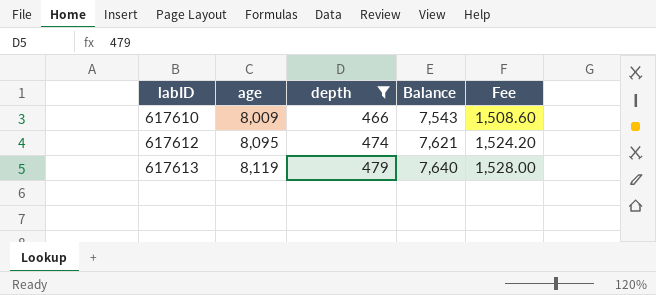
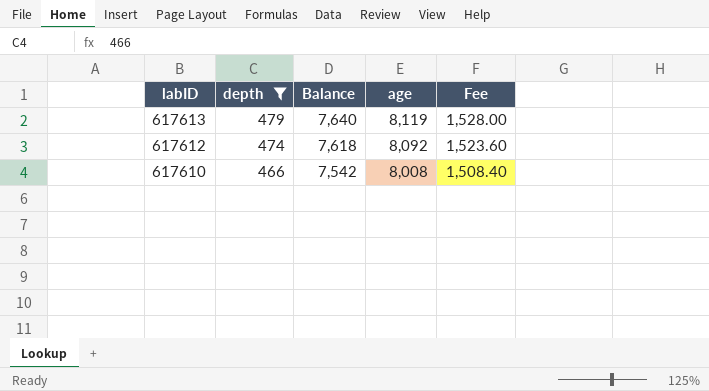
row order: labID ascending -> labID descending
column age | position: 2 -> 4
617612 | Balance: 7,621 -> 7,618
617612 | age: 8,095 -> 8,092
617612 | Fee: 1,524.20 -> 1,523.60
617610 | Balance: 7,543 -> 7,542
617610 | age: 8,009 -> 8,008
617610 | Fee: 1,508.60 -> 1,508.40

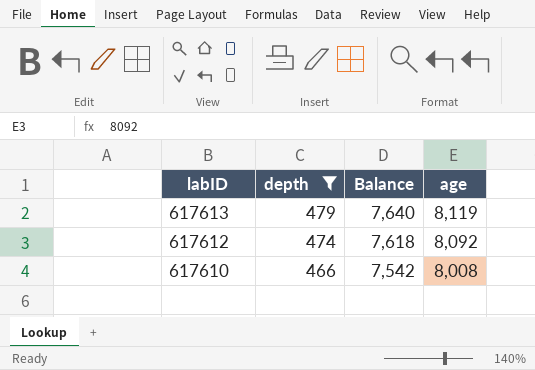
column Fee | formula: [Balance] * 0.2 -> none

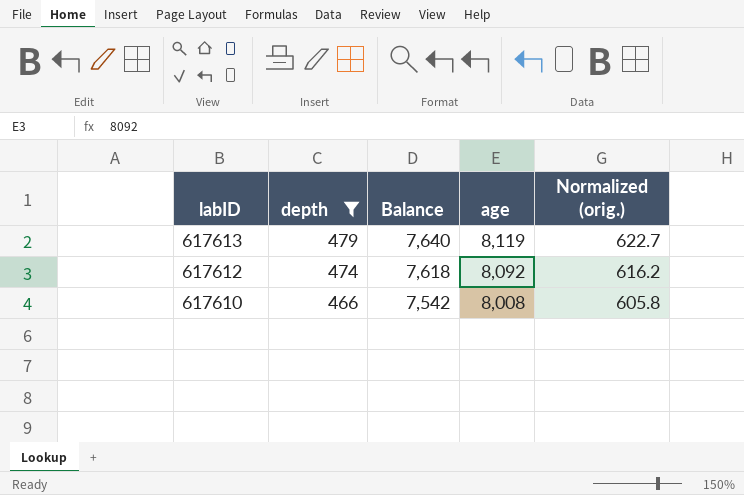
column Normalized (orig.) | formula: none -> [depth] * 1.3

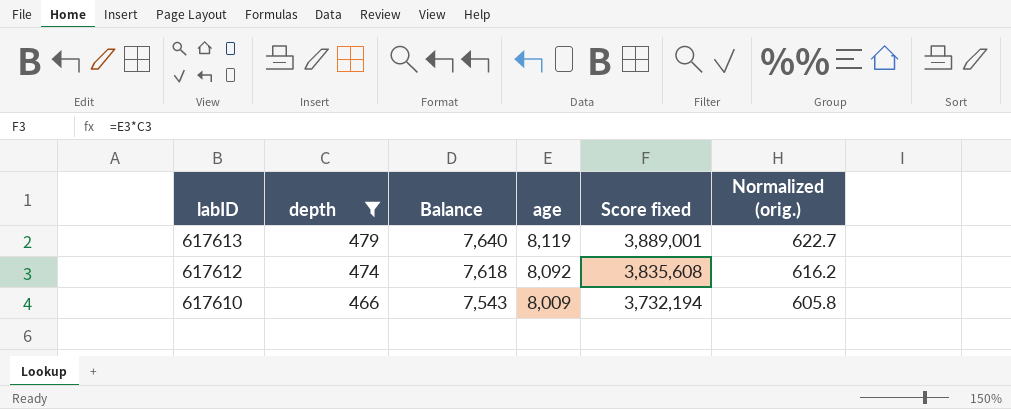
column Score fixed | formula: none -> [depth] * [age]
617610 | Balance: 7,542 -> 7,543
617610 | age: 8,008 -> 8,009

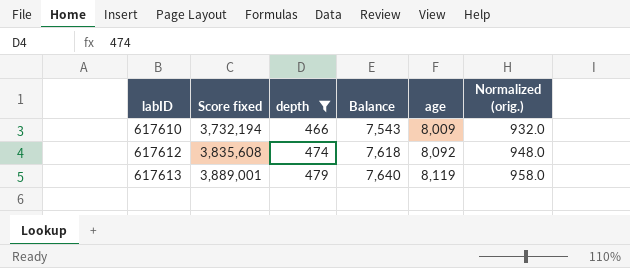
row order: labID descending -> labID ascending
column Score fixed | position: 5 -> 2
column Normalized (orig.) | formula: [depth] * 1.3 -> [depth] * 2

